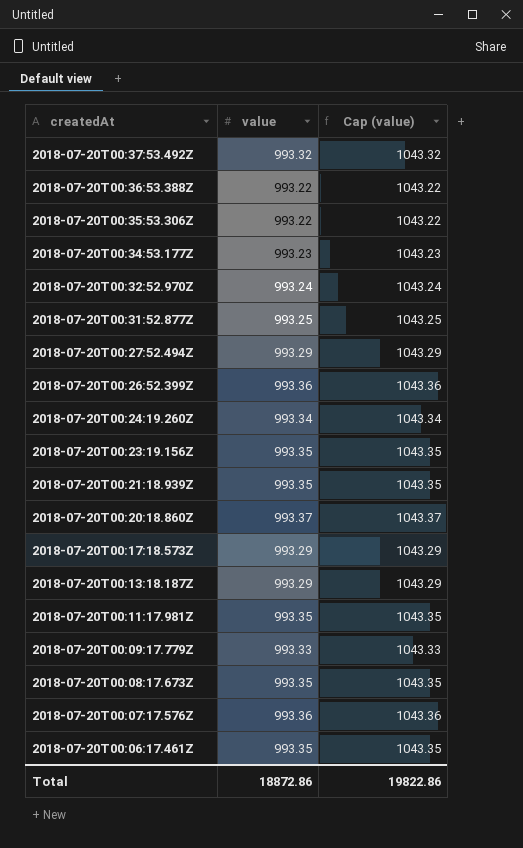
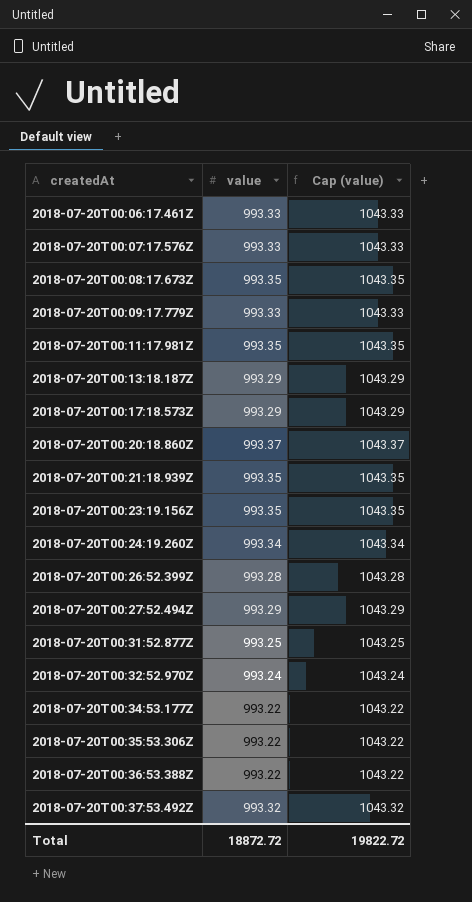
row order: createdAt descending -> createdAt ascending
2018-07-20T00:06:17.461Z | value: 993.35 -> 993.33
2018-07-20T00:06:17.461Z | Cap (value): 1043.35 -> 1043.33
2018-07-20T00:07:17.576Z | value: 993.36 -> 993.33
2018-07-20T00:07:17.576Z | Cap (value): 1043.36 -> 1043.33
2018-07-20T00:26:52.399Z | value: 993.36 -> 993.28
2018-07-20T00:26:52.399Z | Cap (value): 1043.36 -> 1043.28
2018-07-20T00:34:53.177Z | value: 993.23 -> 993.22
2018-07-20T00:34:53.177Z | Cap (value): 1043.23 -> 1043.22
Total | value: 18872.86 -> 18872.72
Total | Cap (value): 19822.86 -> 19822.72

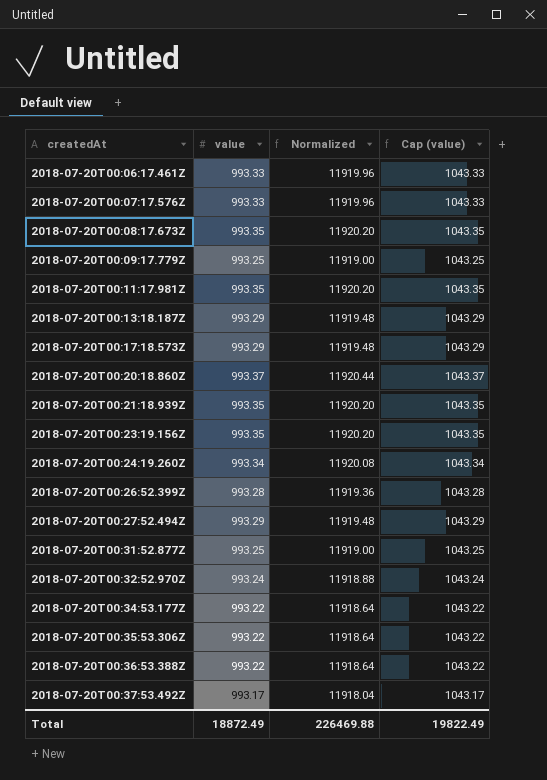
column Normalized | formula: none -> [value] * 12
2018-07-20T00:09:17.779Z | value: 993.33 -> 993.25
2018-07-20T00:09:17.779Z | Cap (value): 1043.33 -> 1043.25
2018-07-20T00:37:53.492Z | value: 993.32 -> 993.17
2018-07-20T00:37:53.492Z | Cap (value): 1043.32 -> 1043.17
Total | value: 18872.72 -> 18872.49
Total | Cap (value): 19822.72 -> 19822.49

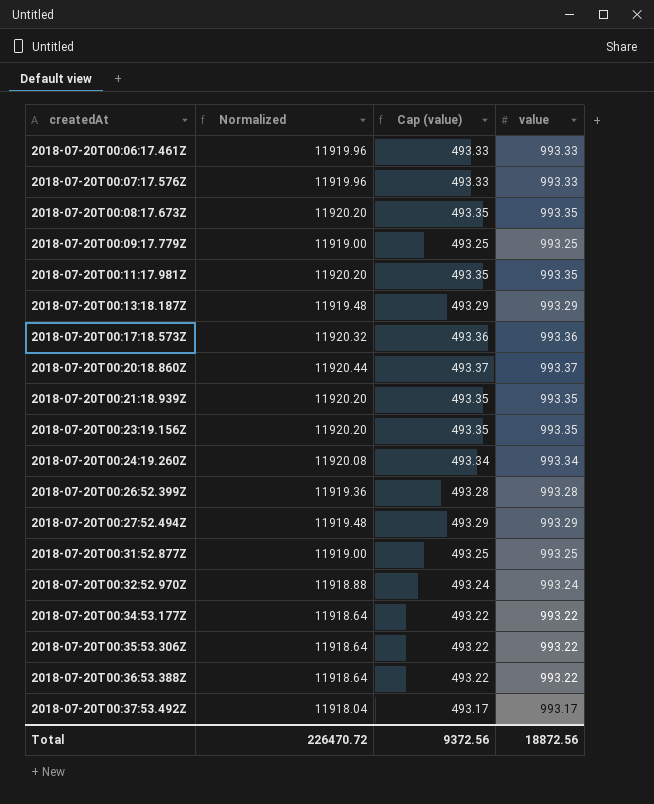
column Cap (value) | formula: [value] + 50 -> [value] - 500
column value | position: 2 -> 4
2018-07-20T00:17:18.573Z | Normalized: 11919.48 -> 11920.32
2018-07-20T00:17:18.573Z | value: 993.29 -> 993.36
Total | Normalized: 226469.88 -> 226470.72
Total | Cap (value): 19822.49 -> 9372.56
Total | value: 18872.49 -> 18872.56

